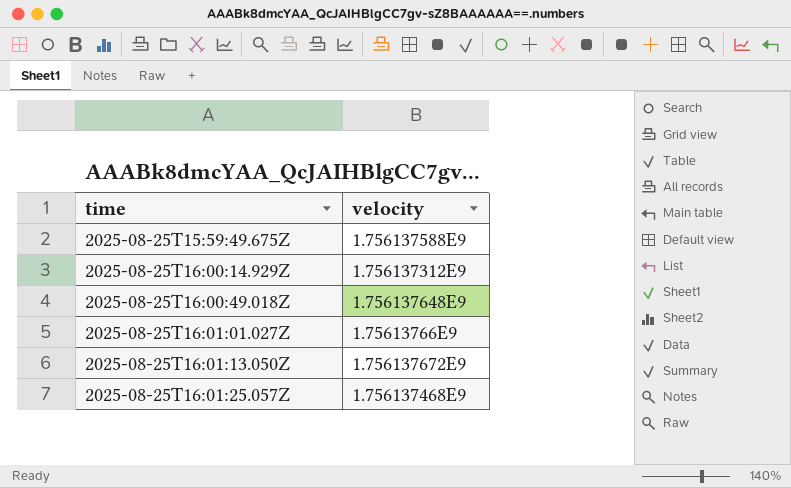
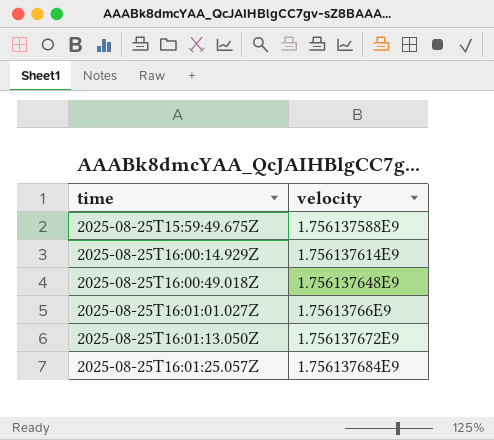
2025-08-25T16:00:14.929Z | velocity: 1.756137312E9 -> 1.756137614E9
2025-08-25T16:01:25.057Z | velocity: 1.756137468E9 -> 1.756137684E9

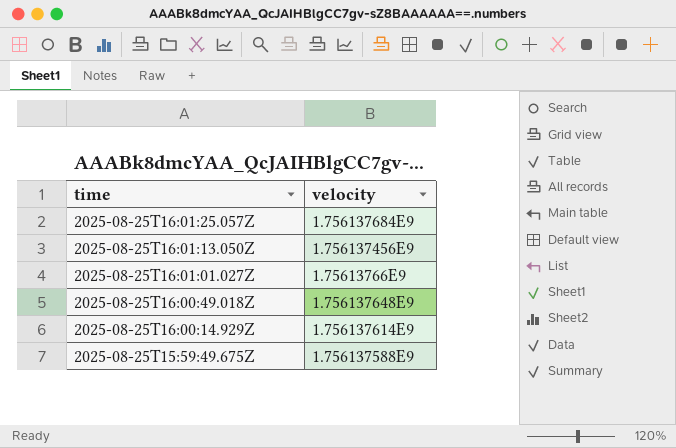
row order: time ascending -> time descending
2025-08-25T16:01:13.050Z | velocity: 1.756137672E9 -> 1.756137456E9

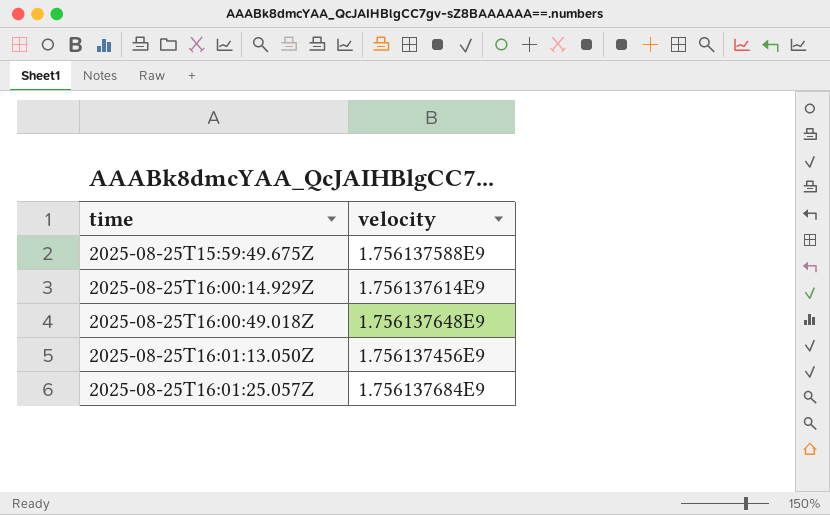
row order: time descending -> time ascending
row 2025-08-25T16:01:01.027Z: 1.75613766E9 -> none

